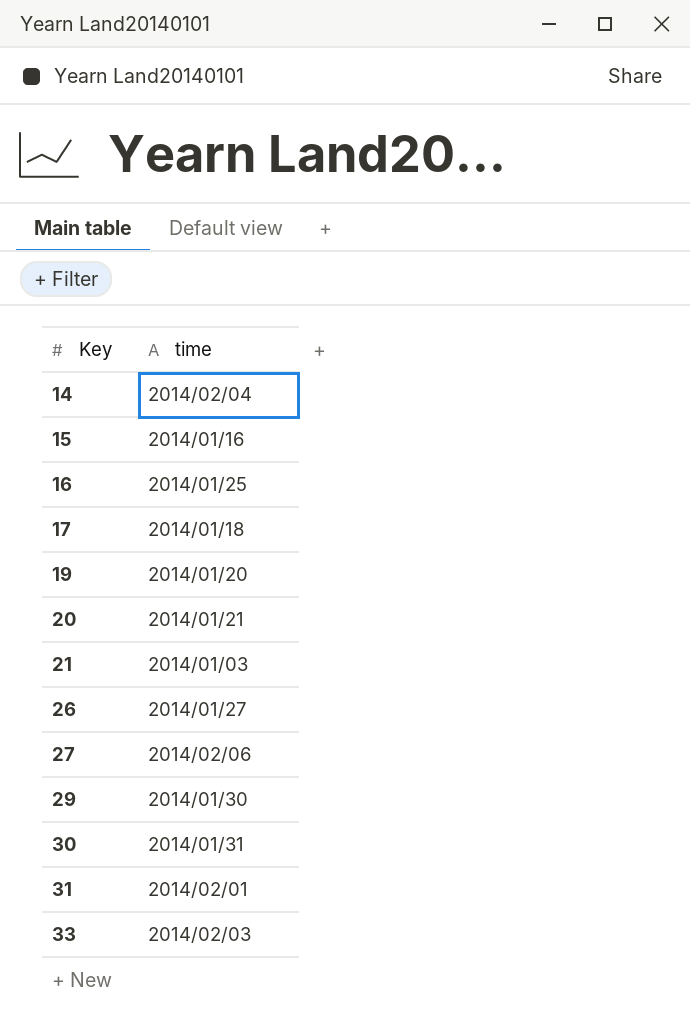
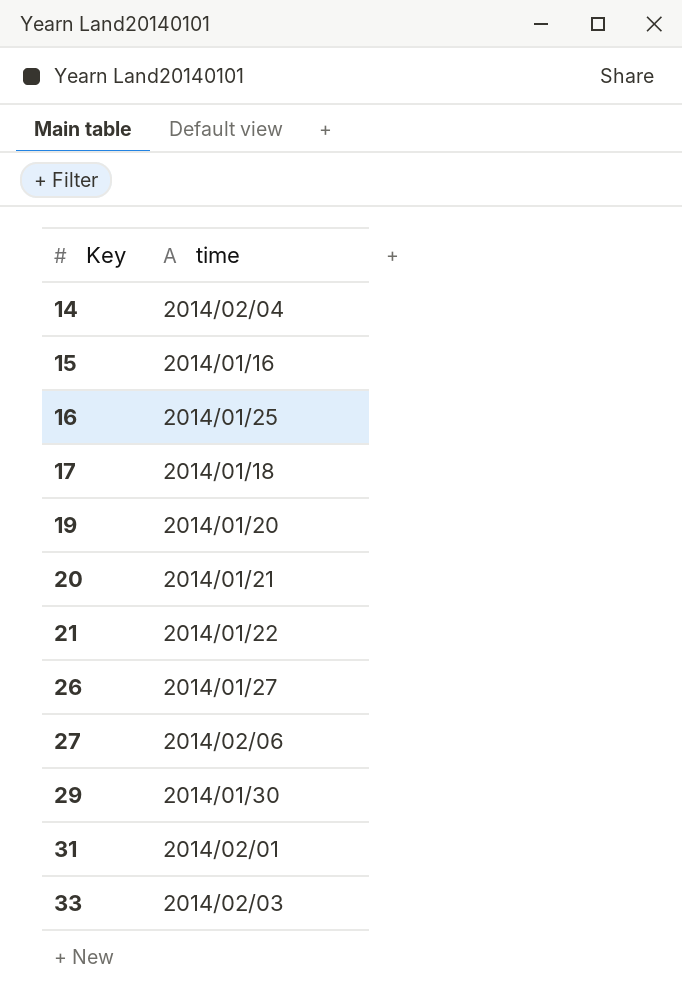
row 30: 2014/01/31 -> none
21 | time: 2014/01/03 -> 2014/01/22

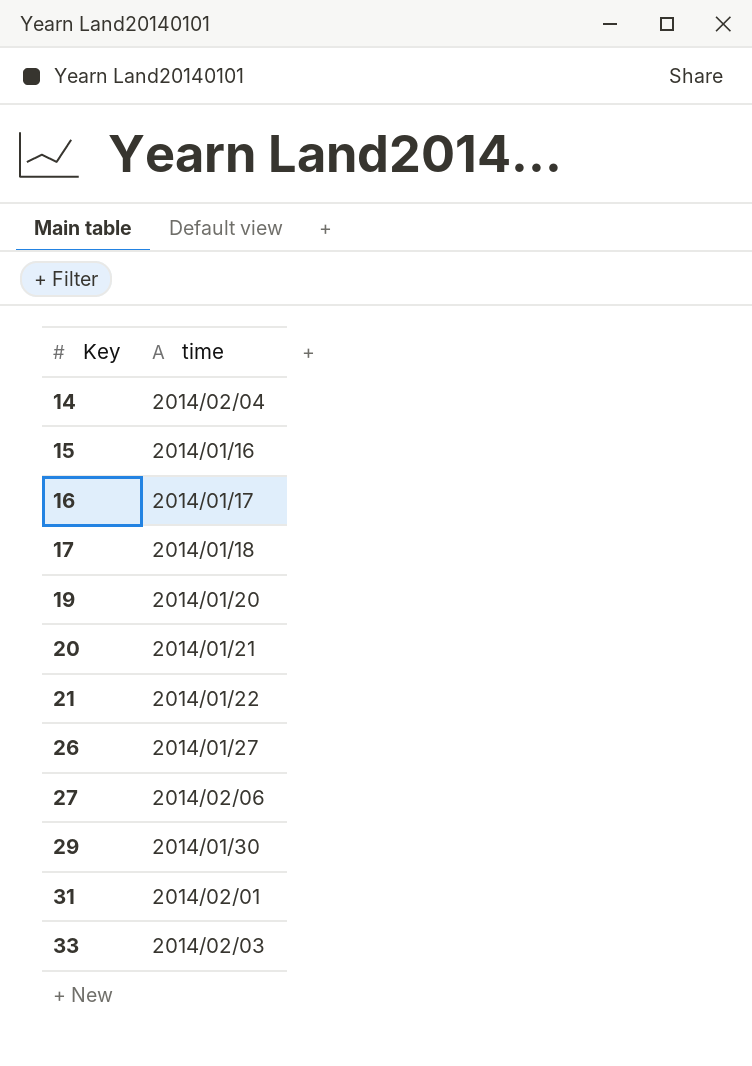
16 | time: 2014/01/25 -> 2014/01/17

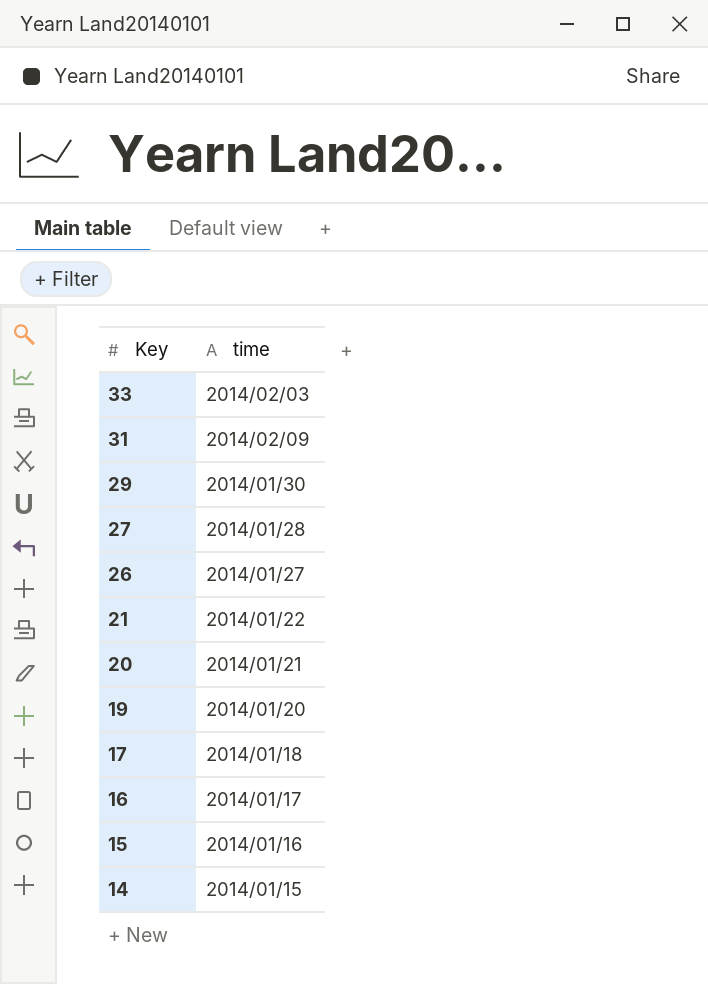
row order: Key ascending -> Key descending
31 | time: 2014/02/01 -> 2014/02/09
27 | time: 2014/02/06 -> 2014/01/28
14 | time: 2014/02/04 -> 2014/01/15

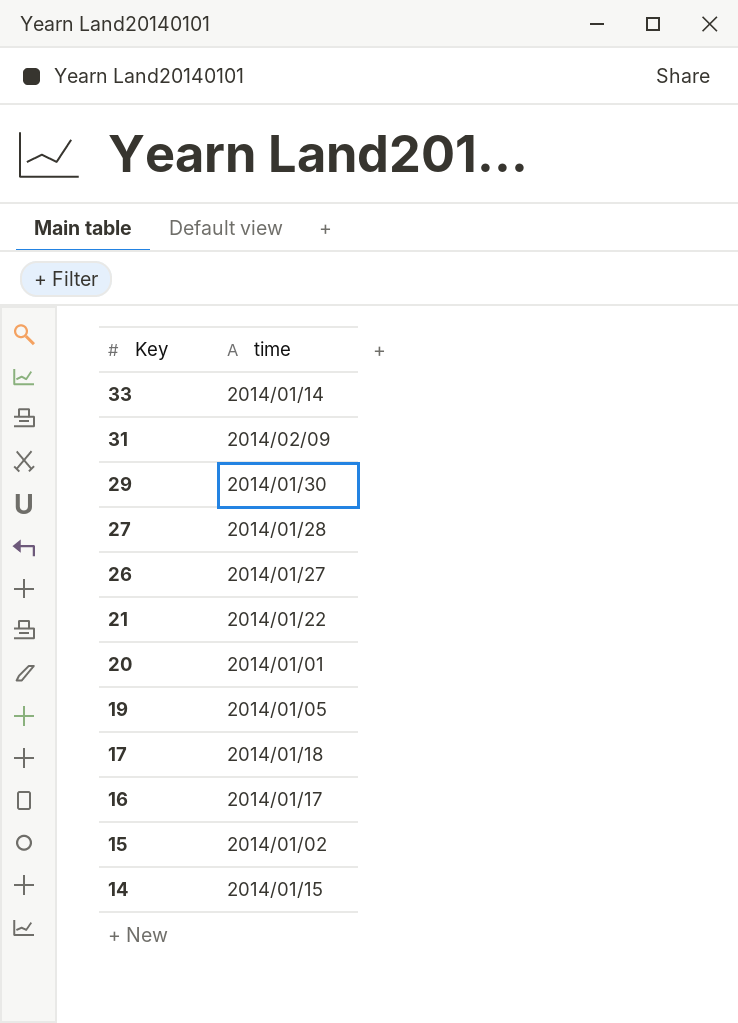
33 | time: 2014/02/03 -> 2014/01/14
20 | time: 2014/01/21 -> 2014/01/01
19 | time: 2014/01/20 -> 2014/01/05
15 | time: 2014/01/16 -> 2014/01/02

